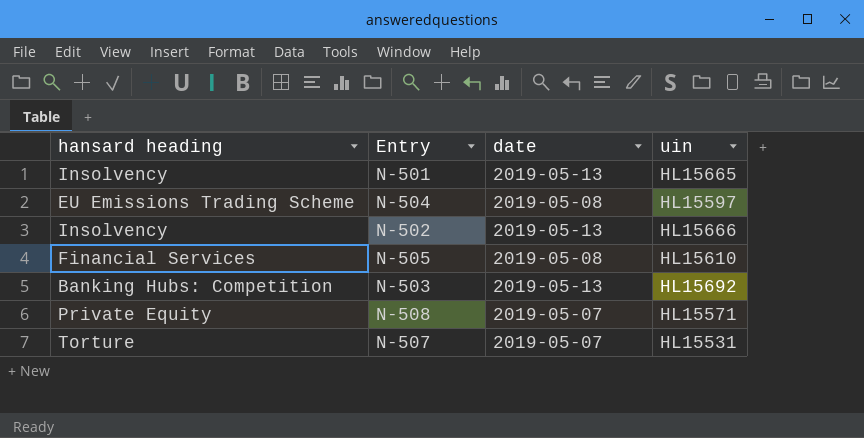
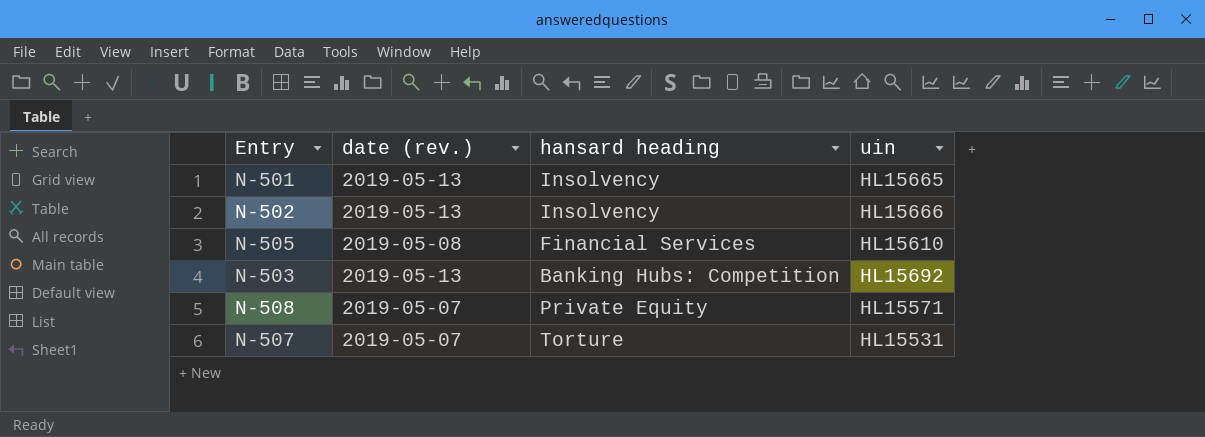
column name: date -> date (rev.)
column hansard heading | position: 1 -> 3
row N-504: EU Emissions Trading Scheme | 2019-05-08 | HL15597 -> none

